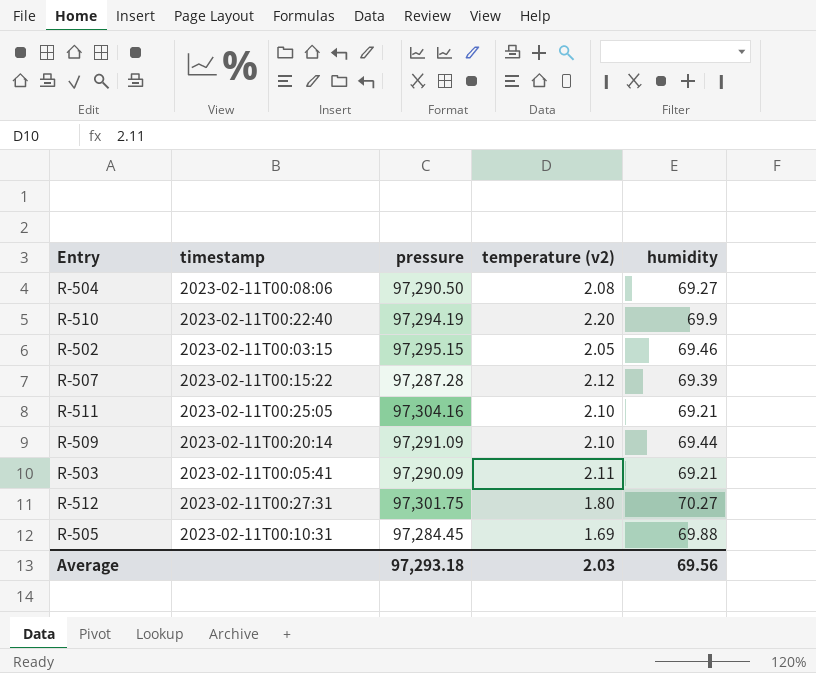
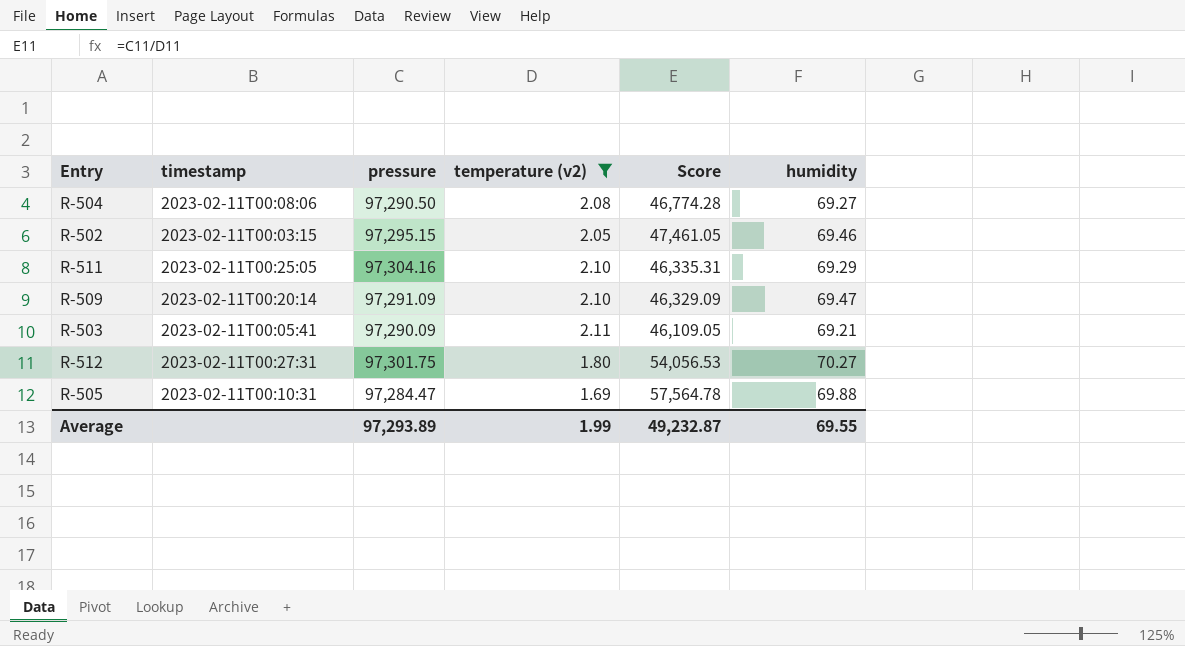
filter: none -> temperature (v2) <= 2.11
column Score | formula: none -> [pressure] / [temperature (v2)]
R-511 | humidity: 69.21 -> 69.29
R-509 | humidity: 69.44 -> 69.47
R-505 | pressure: 97,284.45 -> 97,284.47
Average | pressure: 97,293.18 -> 97,293.89
Average | temperature (v2): 2.03 -> 1.99
Average | humidity: 69.56 -> 69.55

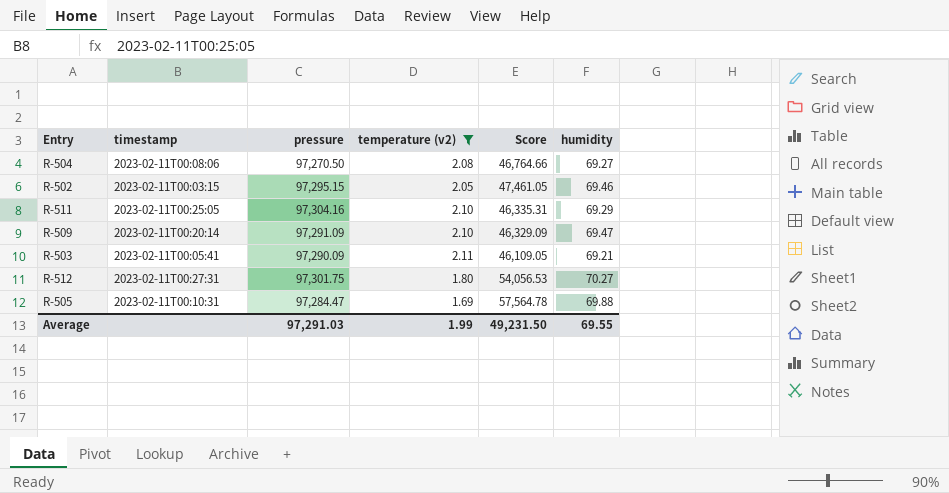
R-504 | pressure: 97,290.50 -> 97,270.50
R-504 | Score: 46,774.28 -> 46,764.66
Average | pressure: 97,293.89 -> 97,291.03
Average | Score: 49,232.87 -> 49,231.50

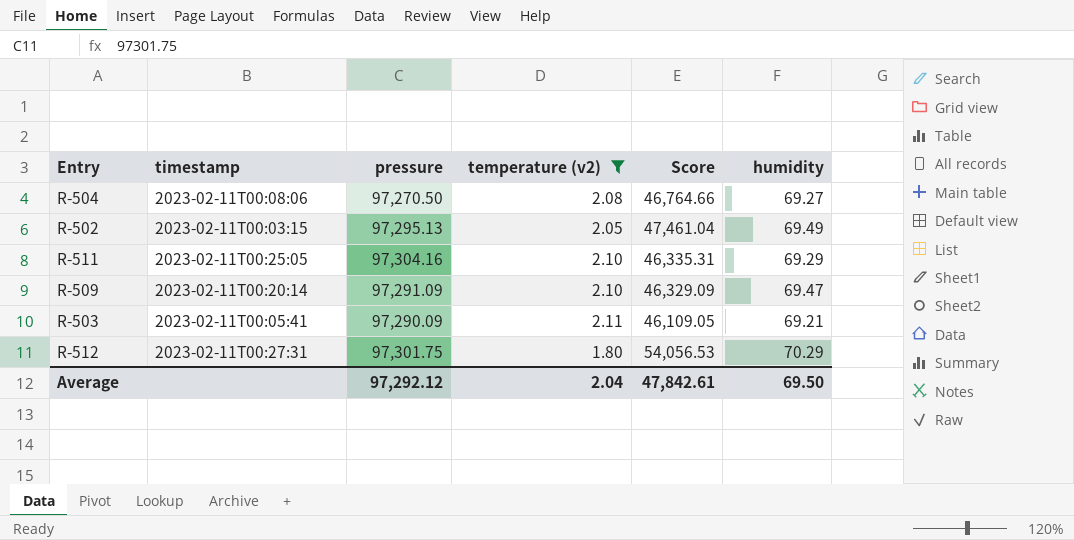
row R-505: 2023-02-11T00:10:31 | 97,284.47 | 1.69 | 57,564.78 | 69.88 -> none
R-502 | pressure: 97,295.15 -> 97,295.13
R-502 | Score: 47,461.05 -> 47,461.04
R-502 | humidity: 69.46 -> 69.49
R-512 | humidity: 70.27 -> 70.29
Average | pressure: 97,291.03 -> 97,292.12
Average | temperature (v2): 1.99 -> 2.04
Average | Score: 49,231.50 -> 47,842.61
Average | humidity: 69.55 -> 69.50

